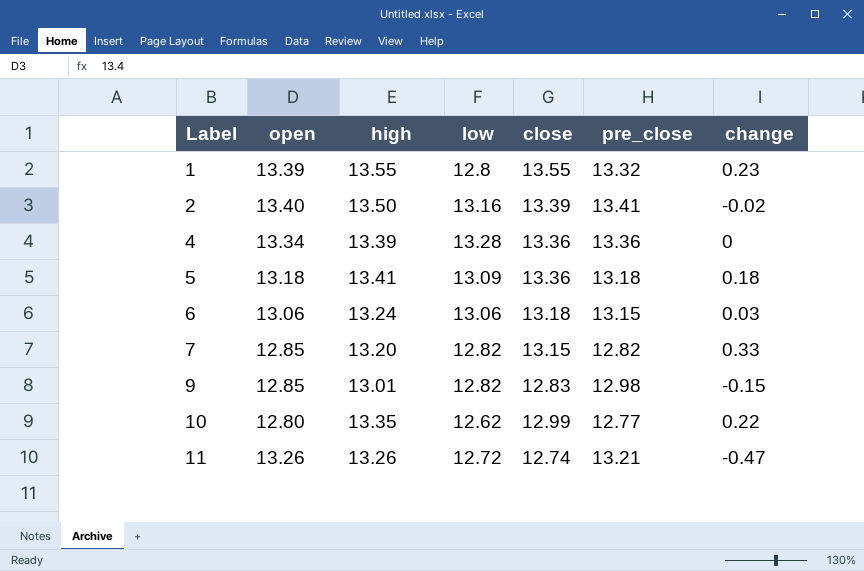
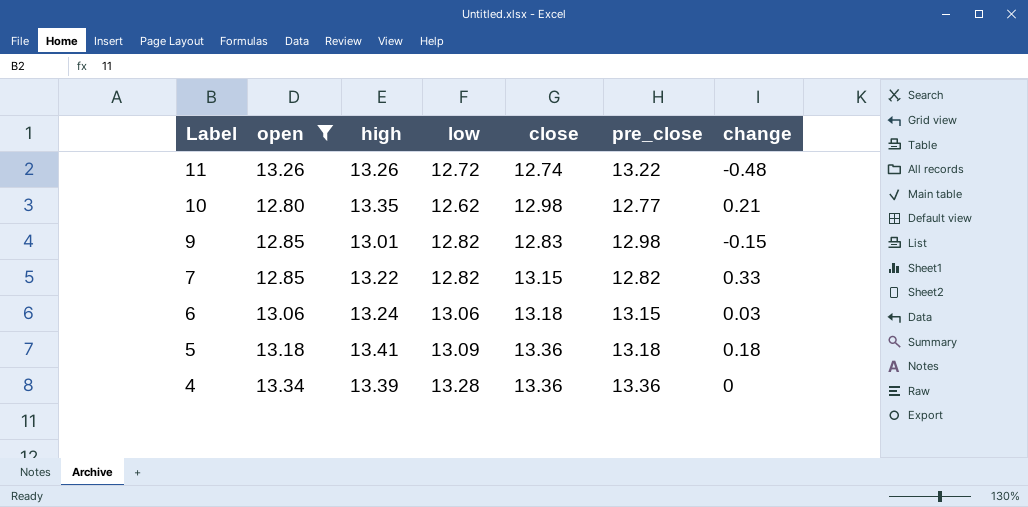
filter: none -> open <= 13.34
row order: Label ascending -> Label descending
11 | pre_close: 13.21 -> 13.22
11 | change: -0.47 -> -0.48
10 | close: 12.99 -> 12.98
10 | change: 0.22 -> 0.21
7 | high: 13.20 -> 13.22

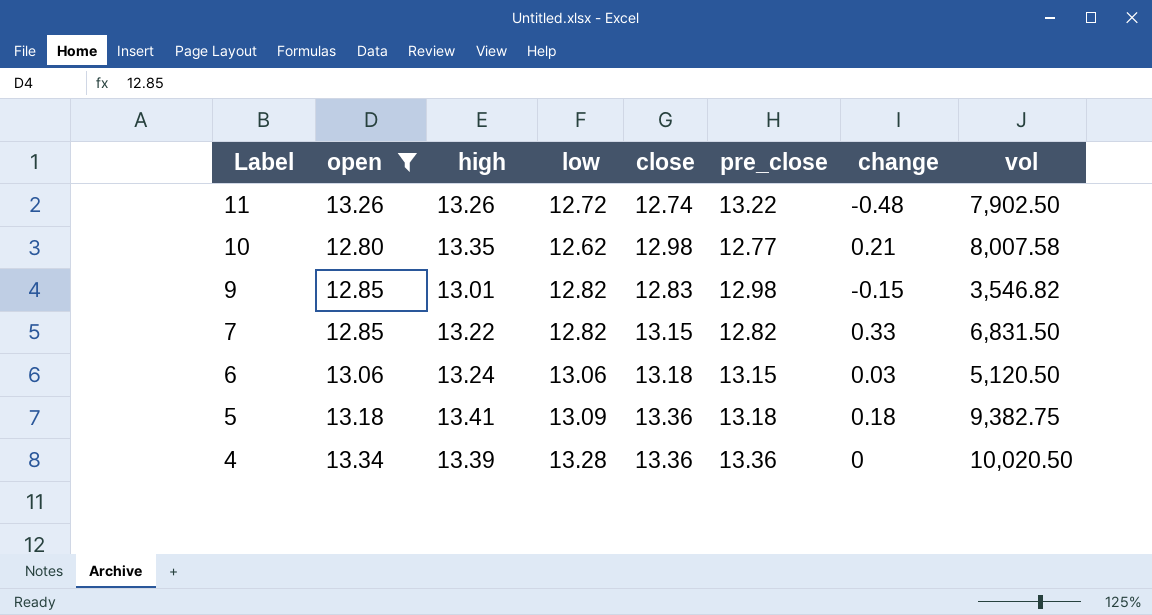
column vol | position: none -> 8

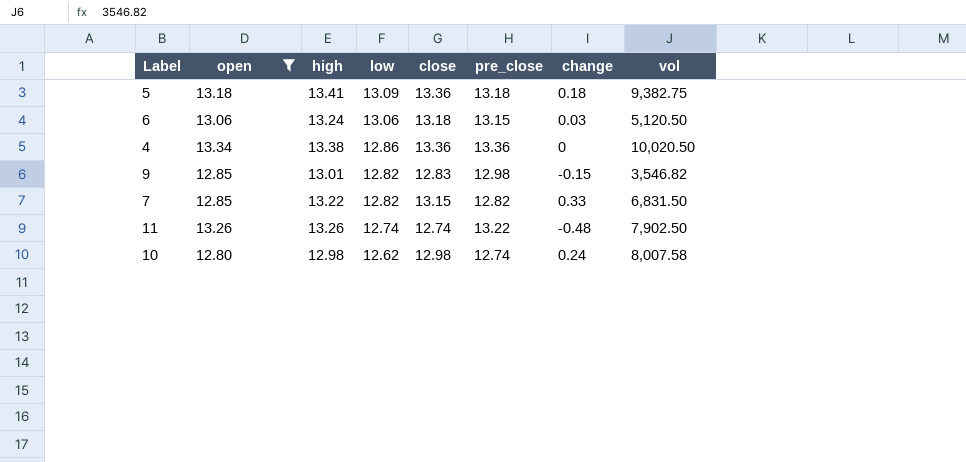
row order: Label descending -> low descending
4 | high: 13.39 -> 13.38
4 | low: 13.28 -> 12.86
11 | low: 12.72 -> 12.74
10 | high: 13.35 -> 12.98
10 | pre_close: 12.77 -> 12.74
10 | change: 0.21 -> 0.24

